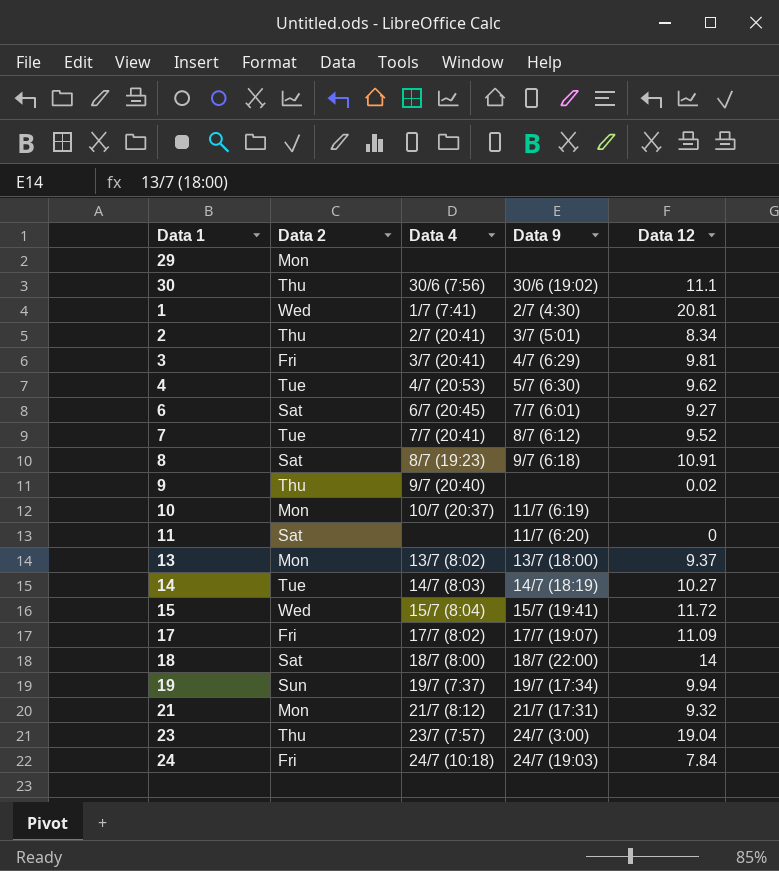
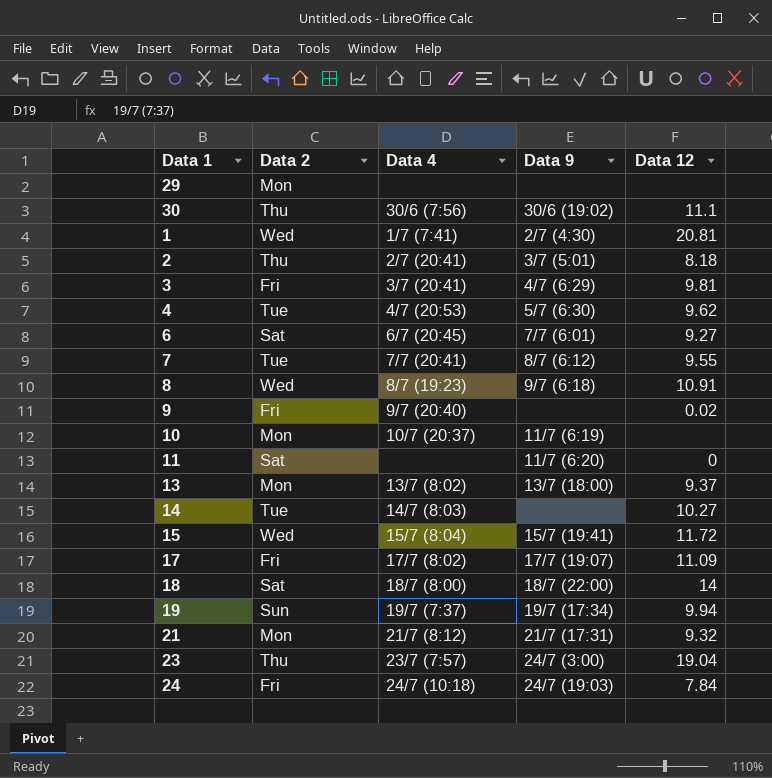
2 | Data 12: 8.34 -> 8.18
7 | Data 12: 9.52 -> 9.55
8 | Data 2: Sat -> Wed
9 | Data 2: Thu -> Fri
14 | Data 9: 14/7 (18:19) -> none

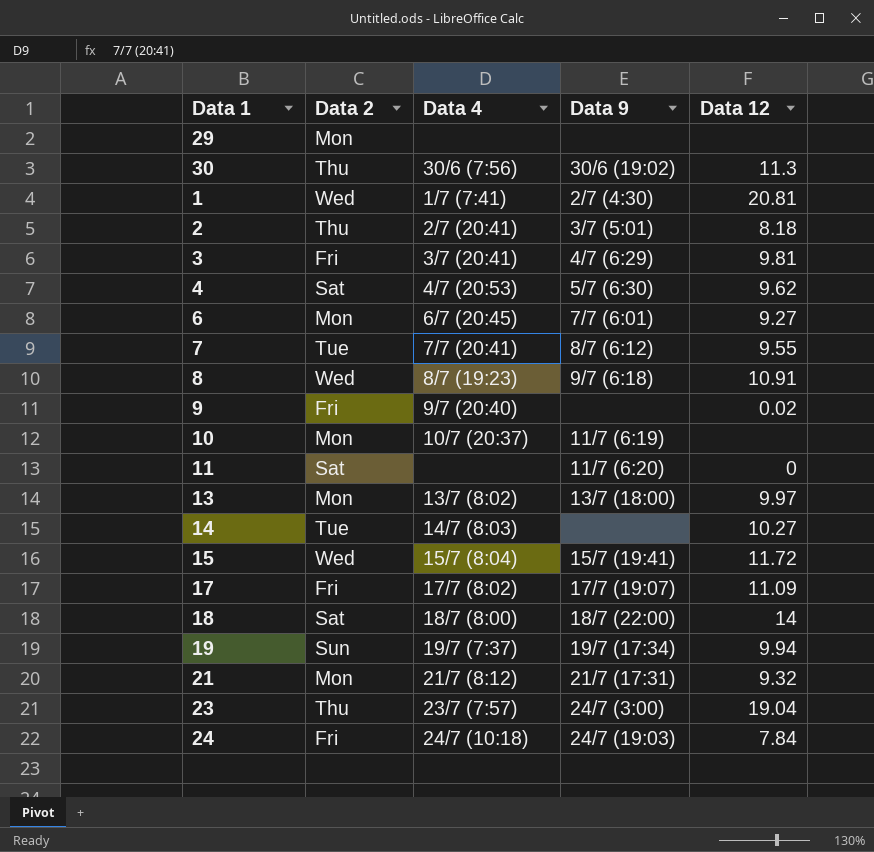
30 | Data 12: 11.1 -> 11.3
4 | Data 2: Tue -> Sat
6 | Data 2: Sat -> Mon
13 | Data 12: 9.37 -> 9.97

